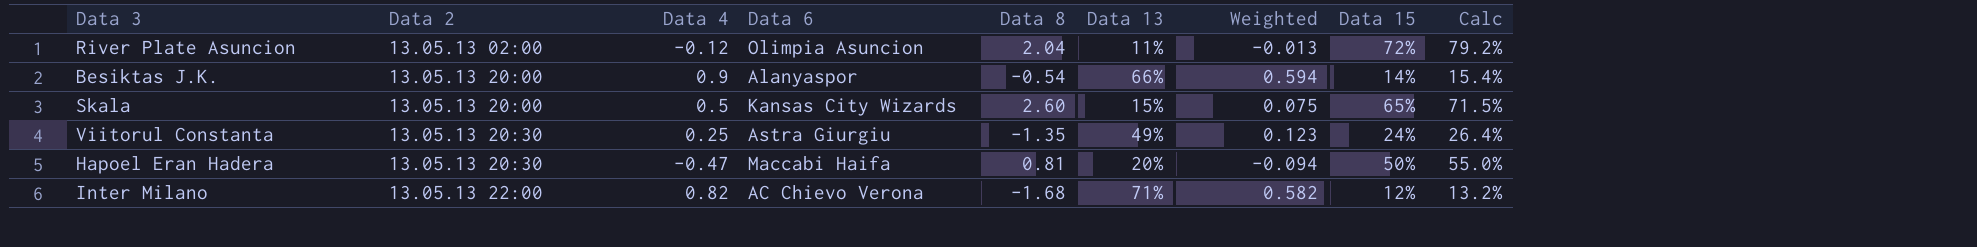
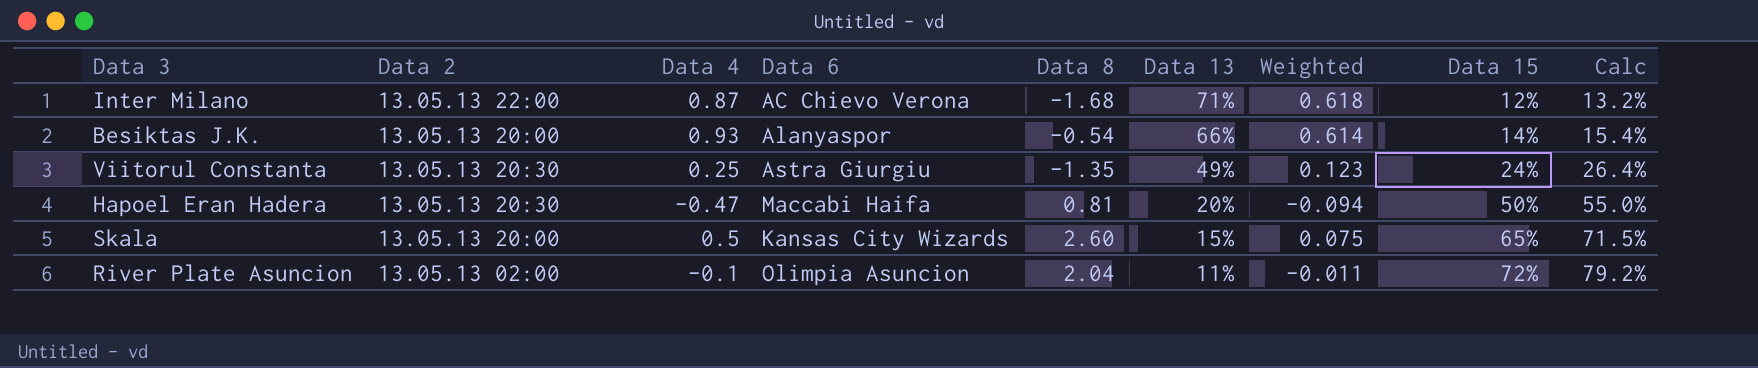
row order: Data 2 ascending -> Data 13 descending
Inter Milano | Data 4: 0.82 -> 0.87
Inter Milano | Weighted: 0.582 -> 0.618
Besiktas J.K. | Data 4: 0.9 -> 0.93
Besiktas J.K. | Weighted: 0.594 -> 0.614
River Plate Asuncion | Data 4: -0.12 -> -0.1
River Plate Asuncion | Weighted: -0.013 -> -0.011

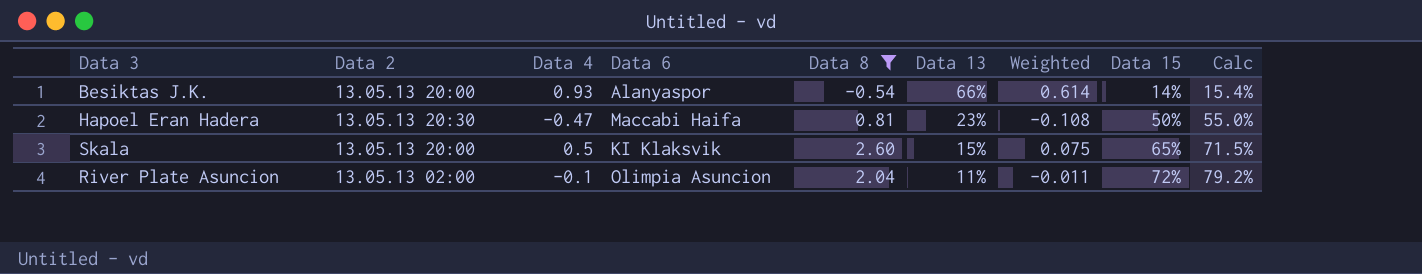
filter: none -> Data 8 >= -0.54
Hapoel Eran Hadera | Data 13: 20% -> 23%
Hapoel Eran Hadera | Weighted: -0.094 -> -0.108
Skala | Data 6: Kansas City Wizards -> KI Klaksvik

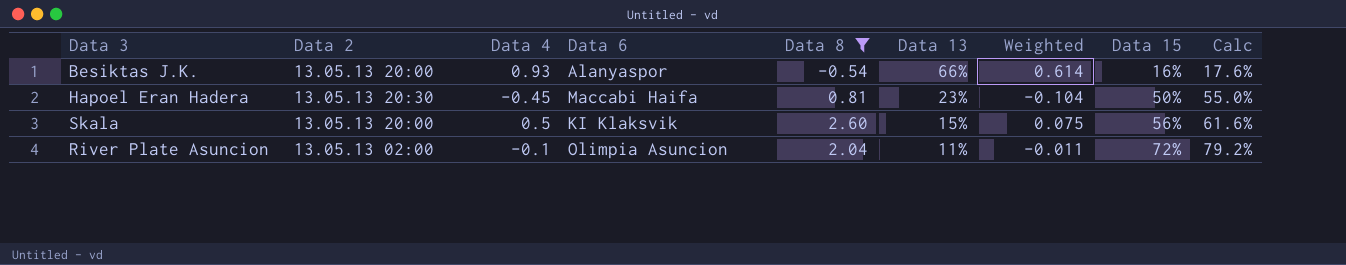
Besiktas J.K. | Data 15: 14% -> 16%
Besiktas J.K. | Calc: 15.4% -> 17.6%
Hapoel Eran Hadera | Data 4: -0.47 -> -0.45
Hapoel Eran Hadera | Weighted: -0.108 -> -0.104
Skala | Data 15: 65% -> 56%
Skala | Calc: 71.5% -> 61.6%

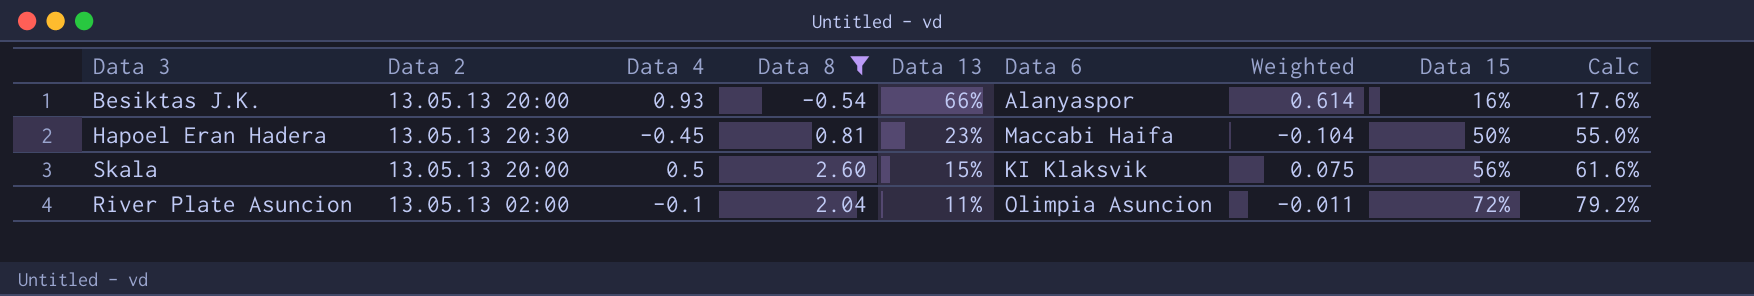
column Data 6 | position: 4 -> 6

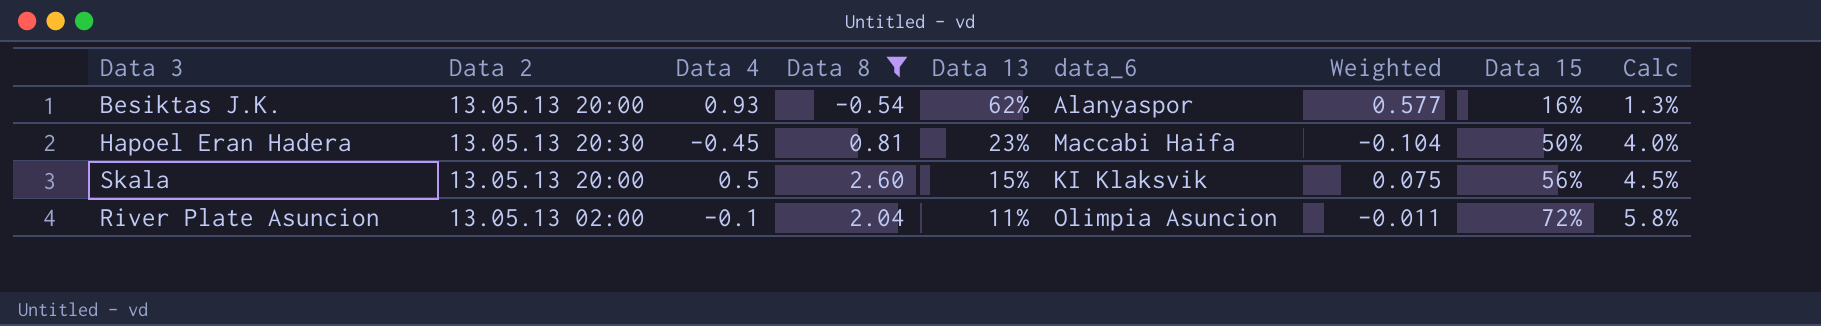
column name: Data 6 -> data_6
column Calc | formula: [Data 15] * 1.1 -> [Data 15] * 0.08
Besiktas J.K. | Data 13: 66% -> 62%
Besiktas J.K. | Weighted: 0.614 -> 0.577

